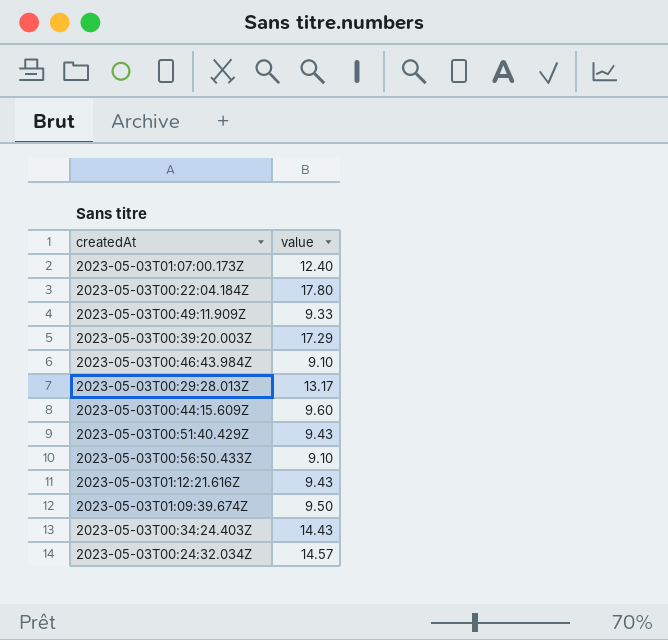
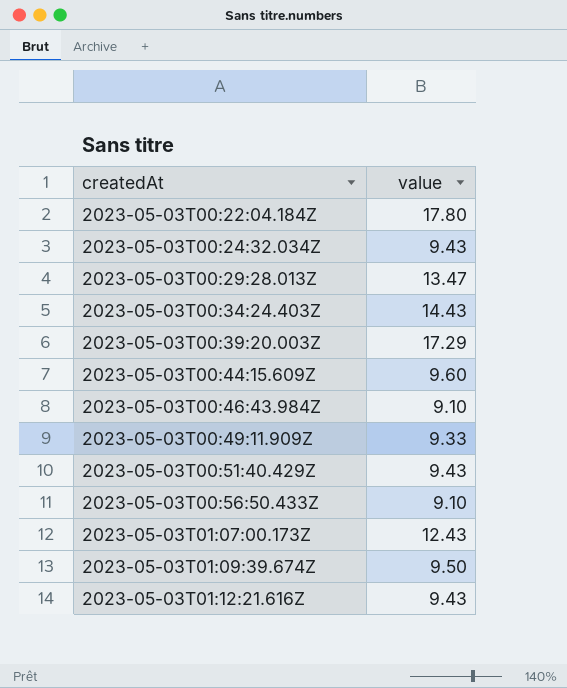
row order: none -> createdAt ascending
2023-05-03T00:24:32.034Z | value: 14.57 -> 9.43
2023-05-03T00:29:28.013Z | value: 13.17 -> 13.47
2023-05-03T01:07:00.173Z | value: 12.40 -> 12.43

